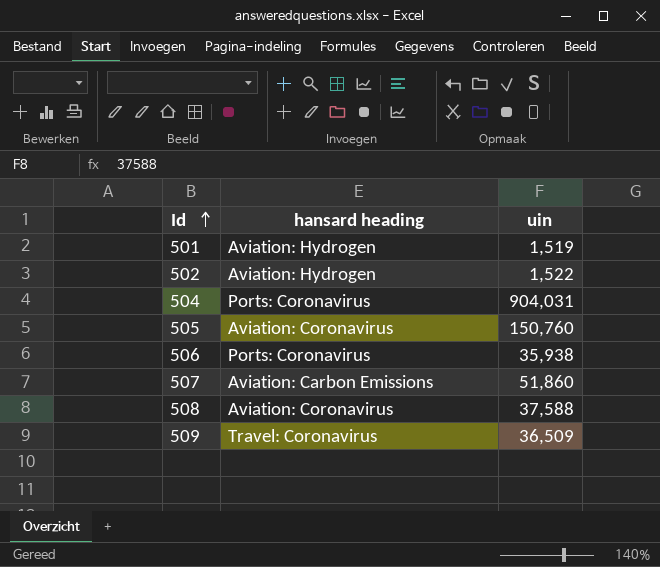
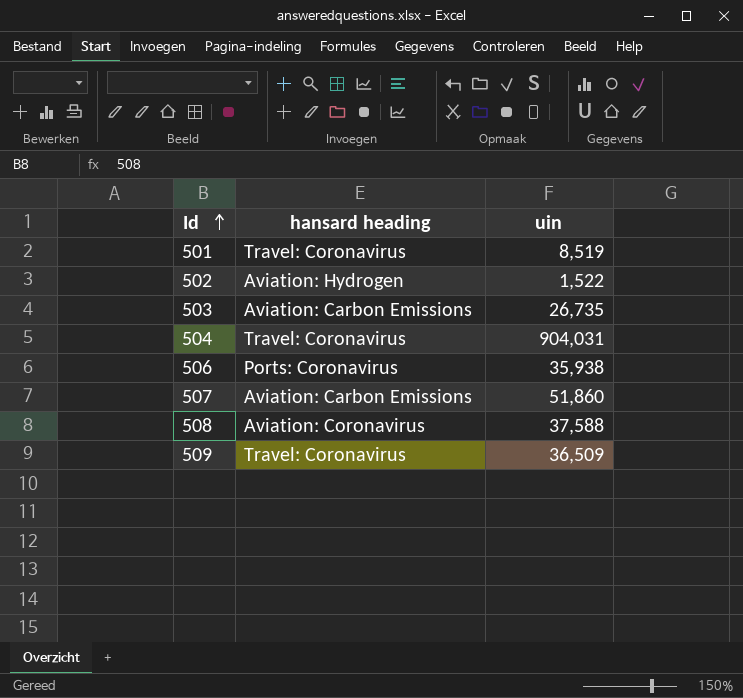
row 505: Aviation: Coronavirus | 150,760 -> none
501 | hansard heading: Aviation: Hydrogen -> Travel: Coronavirus
501 | uin: 1,519 -> 8,519
row 503: none -> Aviation: Carbon Emissions | 26,735
504 | hansard heading: Ports: Coronavirus -> Travel: Coronavirus

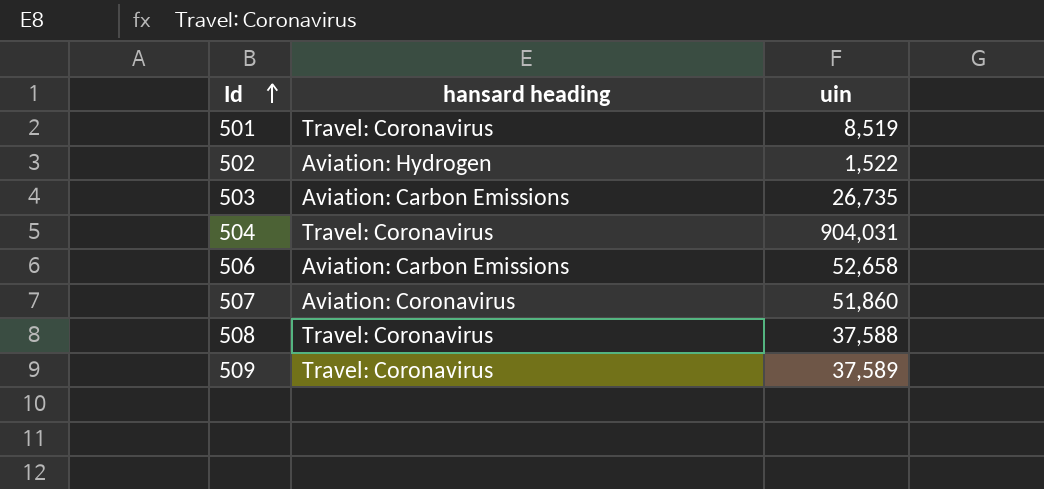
506 | hansard heading: Ports: Coronavirus -> Aviation: Carbon Emissions
506 | uin: 35,938 -> 52,658
507 | hansard heading: Aviation: Carbon Emissions -> Aviation: Coronavirus
508 | hansard heading: Aviation: Coronavirus -> Travel: Coronavirus
509 | uin: 36,509 -> 37,589

